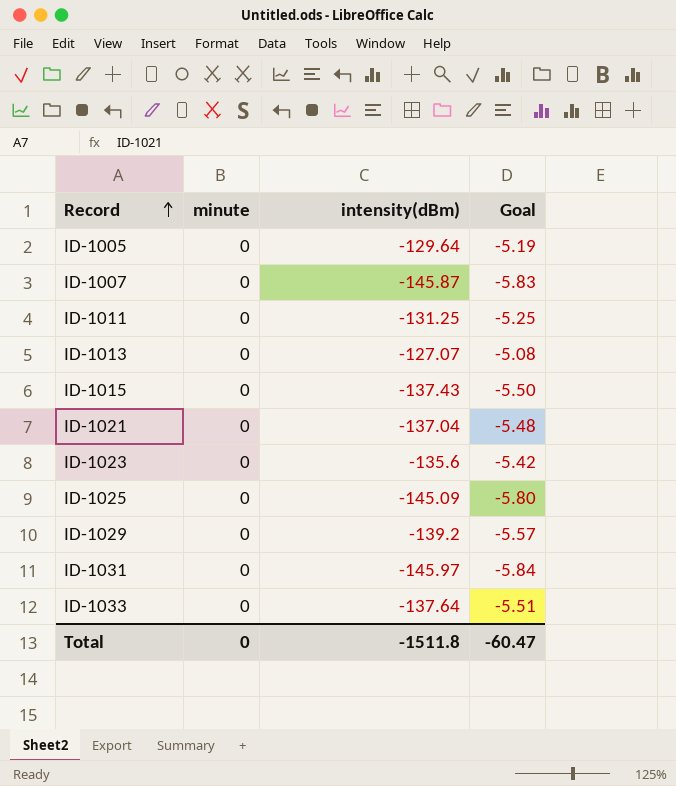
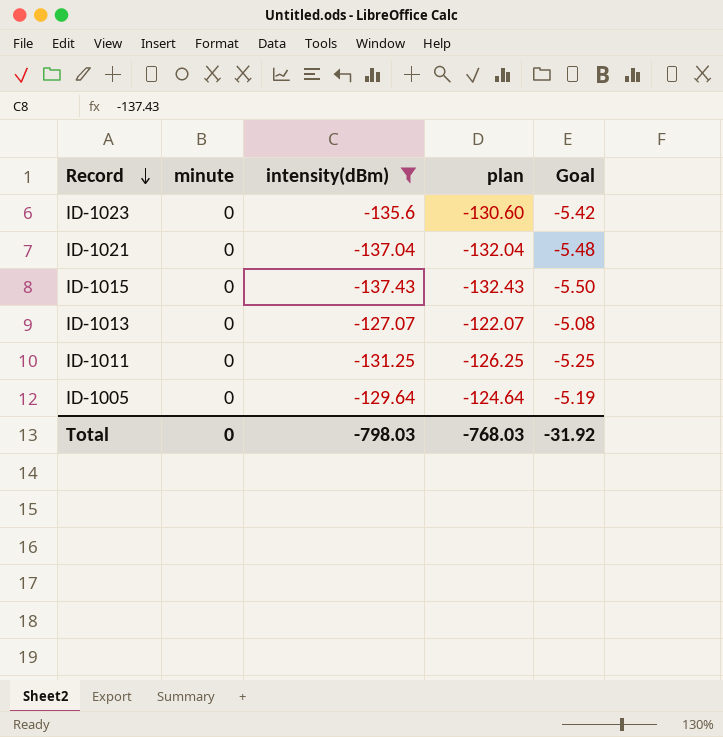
filter: none -> intensity(dBm) >= -137.43
row order: Record ascending -> Record descending
column plan | formula: none -> [intensity(dBm)] + 5
Total | intensity(dBm): -1511.8 -> -798.03
Total | Goal: -60.47 -> -31.92

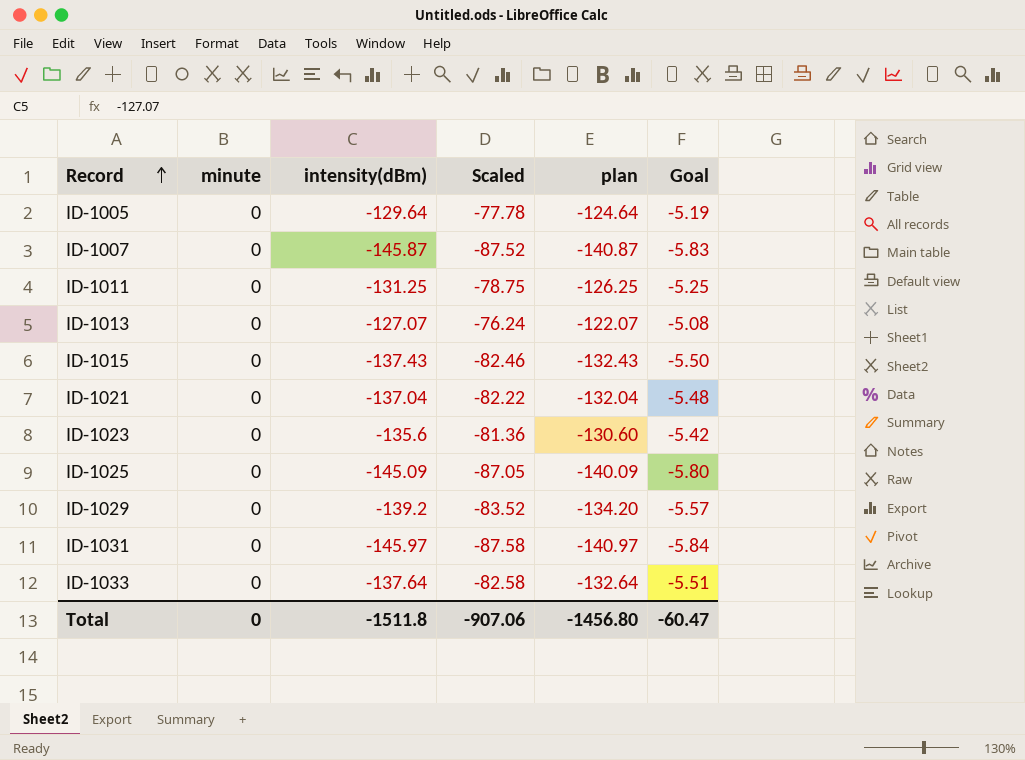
filter: intensity(dBm) >= -137.43 -> none
row order: Record descending -> Record ascending
column Scaled | formula: none -> [intensity(dBm)] * 0.6
Total | intensity(dBm): -798.03 -> -1511.8
Total | plan: -768.03 -> -1456.80
Total | Goal: -31.92 -> -60.47

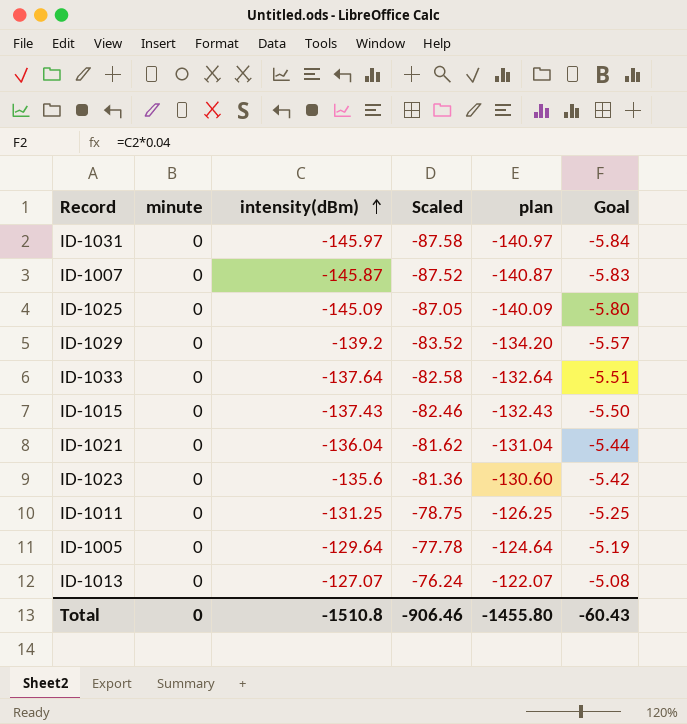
row order: Record ascending -> intensity(dBm) ascending
ID-1021 | intensity(dBm): -137.04 -> -136.04
ID-1021 | Scaled: -82.22 -> -81.62
ID-1021 | plan: -132.04 -> -131.04
ID-1021 | Goal: -5.48 -> -5.44
Total | intensity(dBm): -1511.8 -> -1510.8
Total | Scaled: -907.06 -> -906.46
Total | plan: -1456.80 -> -1455.80
Total | Goal: -60.47 -> -60.43

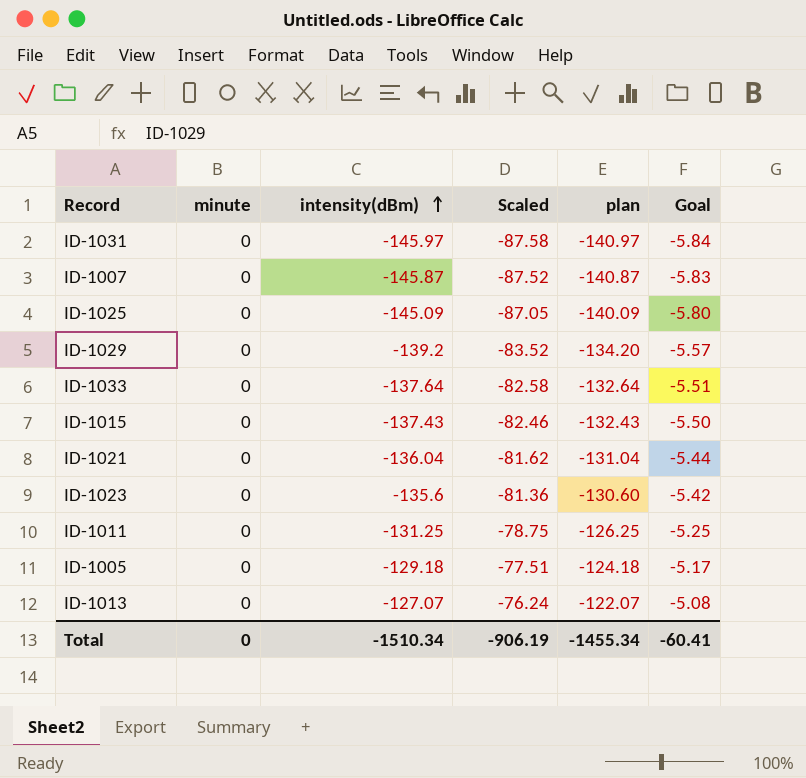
ID-1005 | intensity(dBm): -129.64 -> -129.18
ID-1005 | Scaled: -77.78 -> -77.51
ID-1005 | plan: -124.64 -> -124.18
ID-1005 | Goal: -5.19 -> -5.17
Total | intensity(dBm): -1510.8 -> -1510.34
Total | Scaled: -906.46 -> -906.19
Total | plan: -1455.80 -> -1455.34
Total | Goal: -60.43 -> -60.41

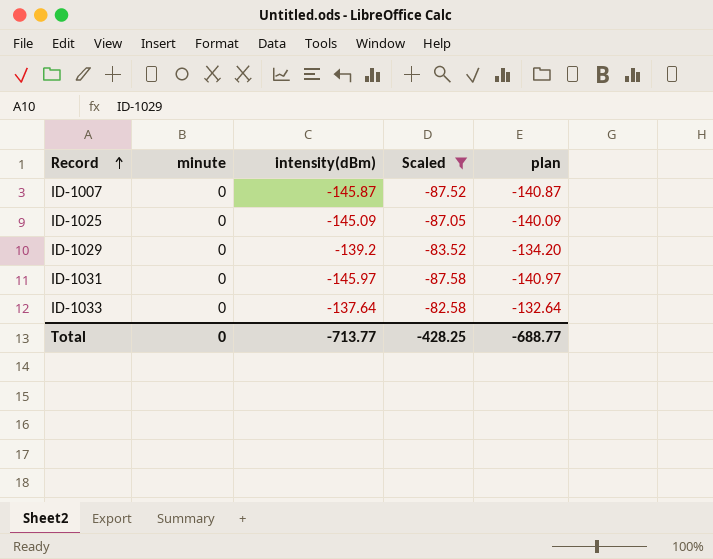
filter: none -> Scaled <= -82.58
row order: intensity(dBm) ascending -> Record ascending
column Goal | formula: [intensity(dBm)] * 0.04 -> none
Total | intensity(dBm): -1510.34 -> -713.77
Total | Scaled: -906.19 -> -428.25
Total | plan: -1455.34 -> -688.77

